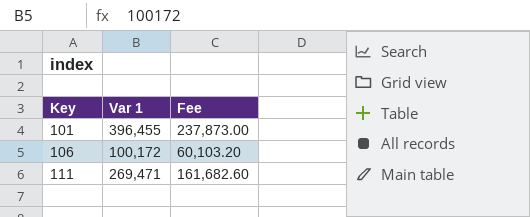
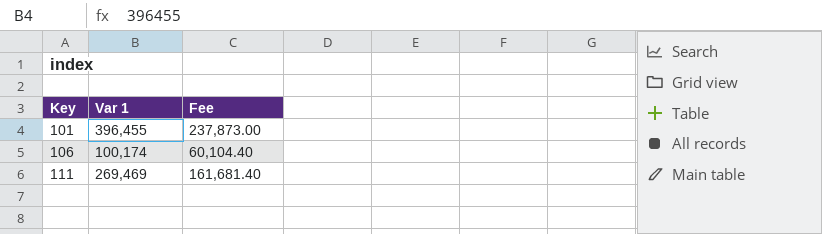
106 | Var 1: 100,172 -> 100,174
106 | Fee: 60,103.20 -> 60,104.40
111 | Var 1: 269,471 -> 269,469
111 | Fee: 161,682.60 -> 161,681.40

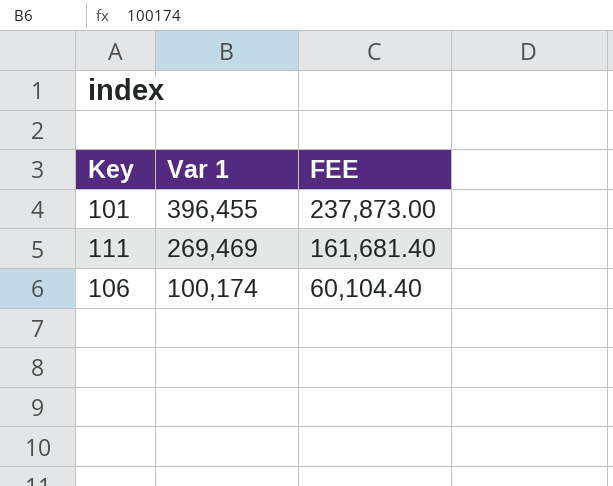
row order: Key ascending -> Var 1 descending
column name: Fee -> FEE

